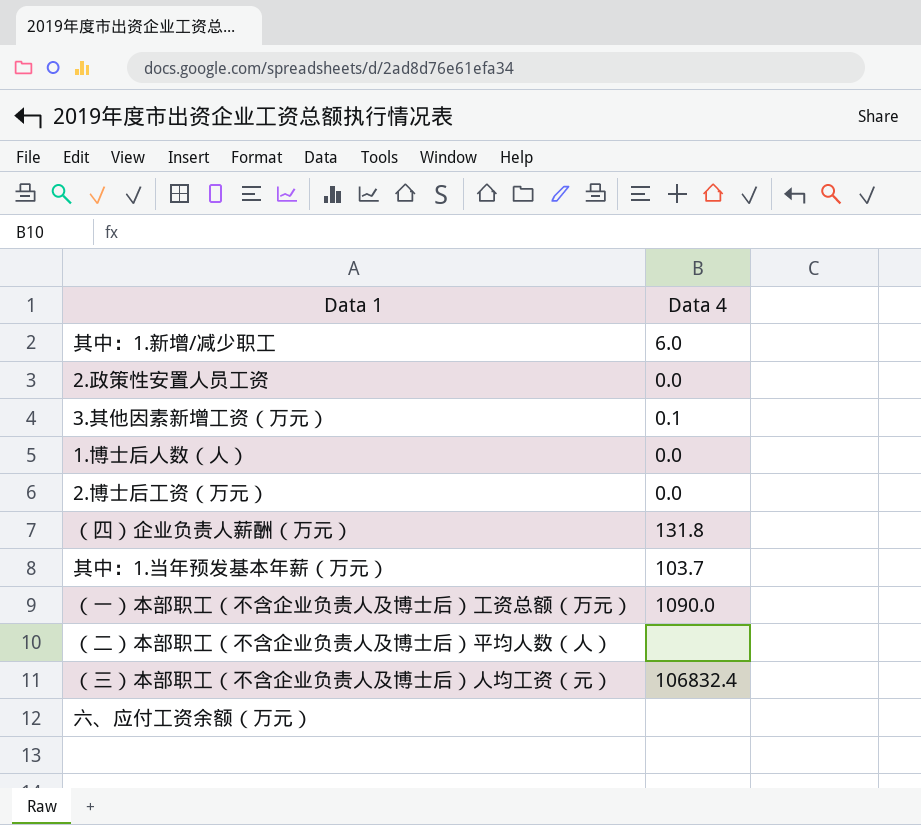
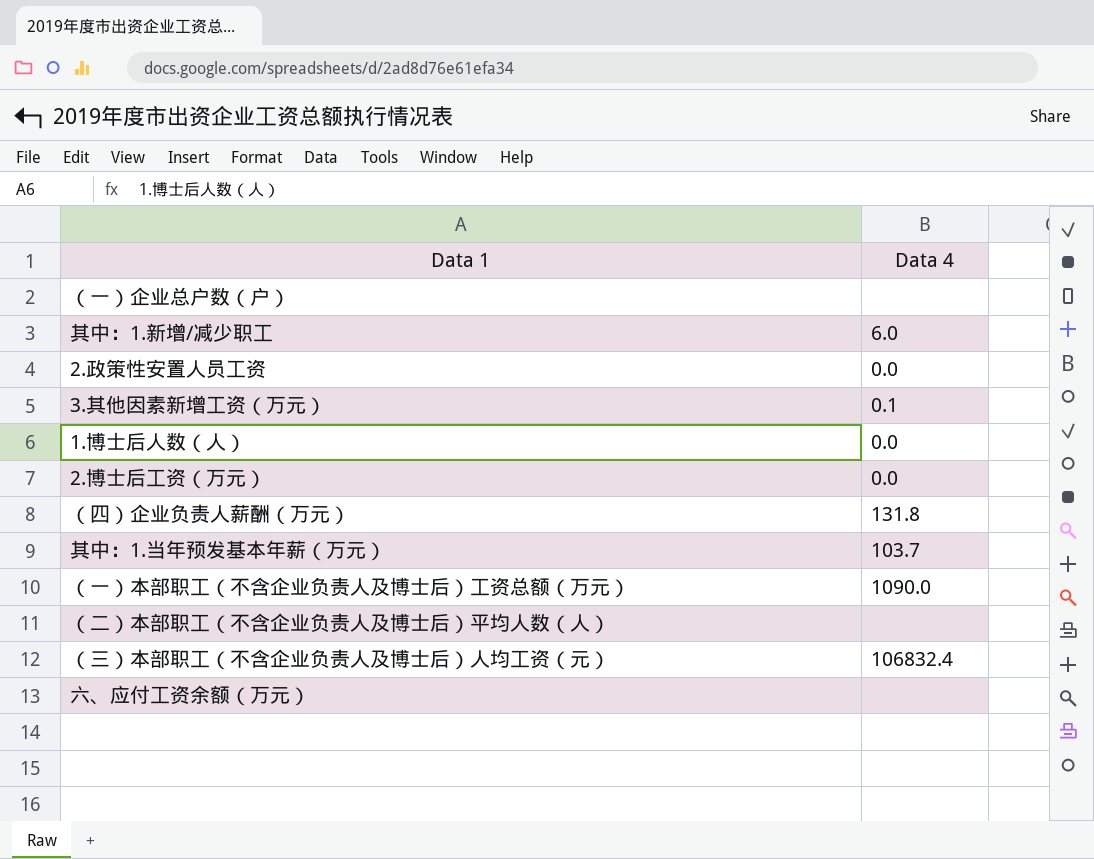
row （一）企业总户数（户）: none -> none

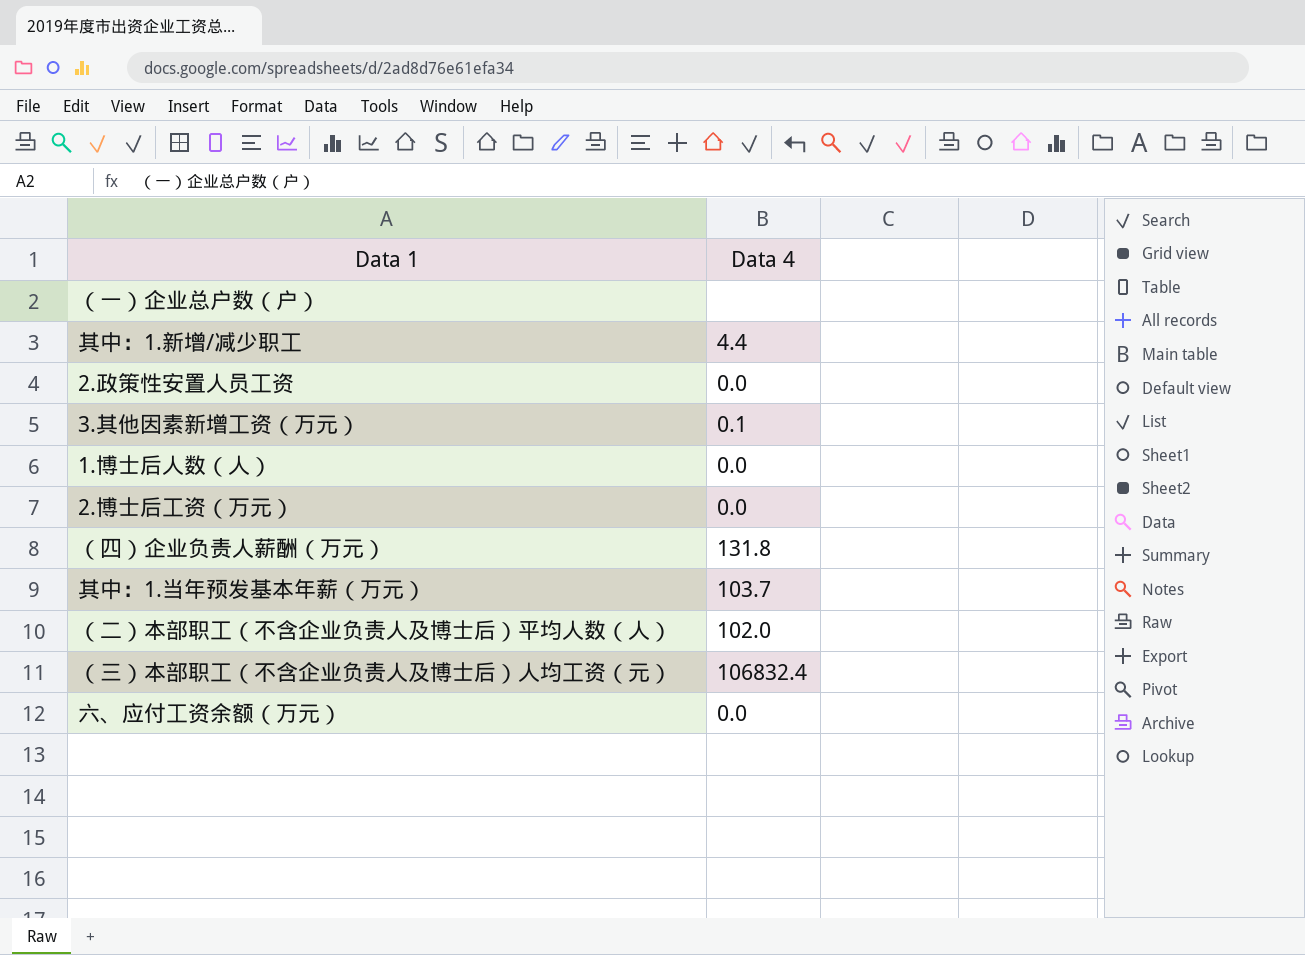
row （一）本部职工（不含企业负责人及博士后）工资总额（万元）: 1090.0 -> none
其中：1.新增/减少职工 | Data 4: 6.0 -> 4.4
（二）本部职工（不含企业负责人及博士后）平均人数（人） | Data 4: none -> 102.0
六、应付工资余额（万元） | Data 4: none -> 0.0

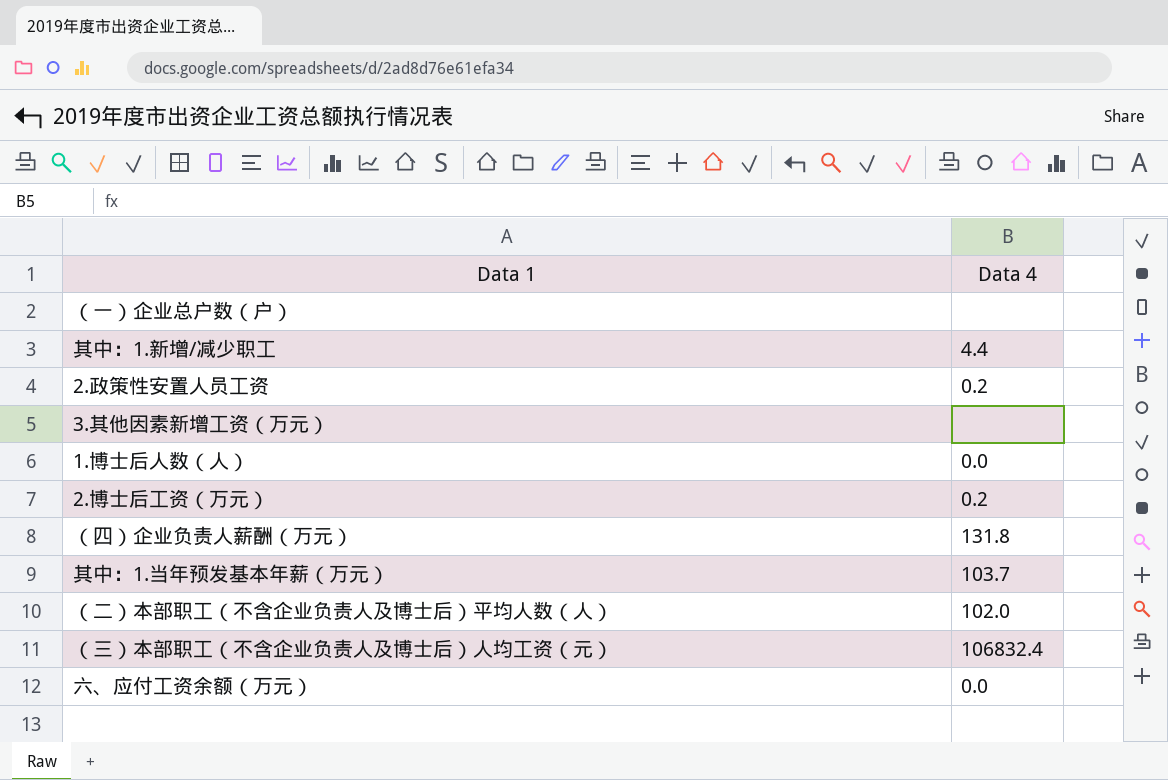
2.政策性安置人员工资 | Data 4: 0.0 -> 0.2
3.其他因素新增工资（万元） | Data 4: 0.1 -> none
2.博士后工资（万元） | Data 4: 0.0 -> 0.2

